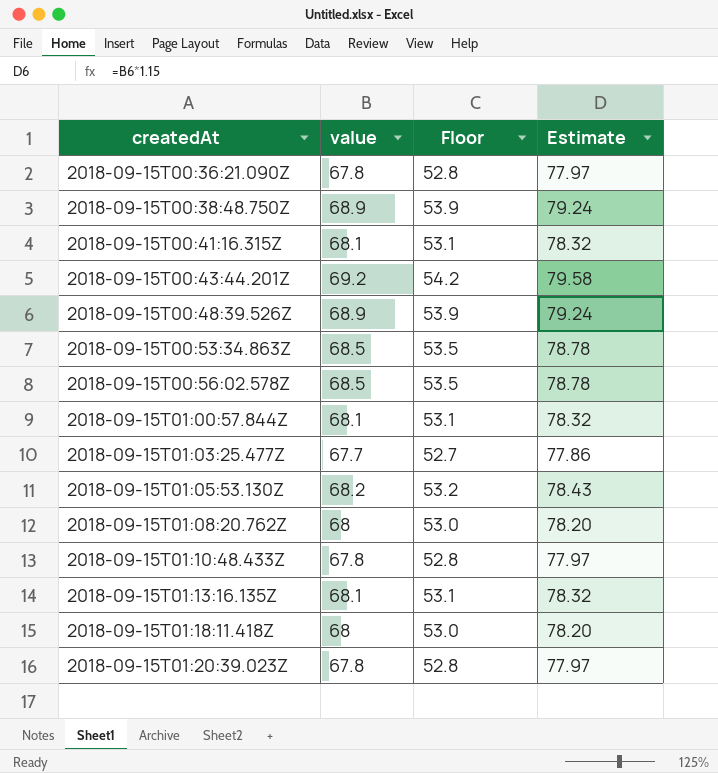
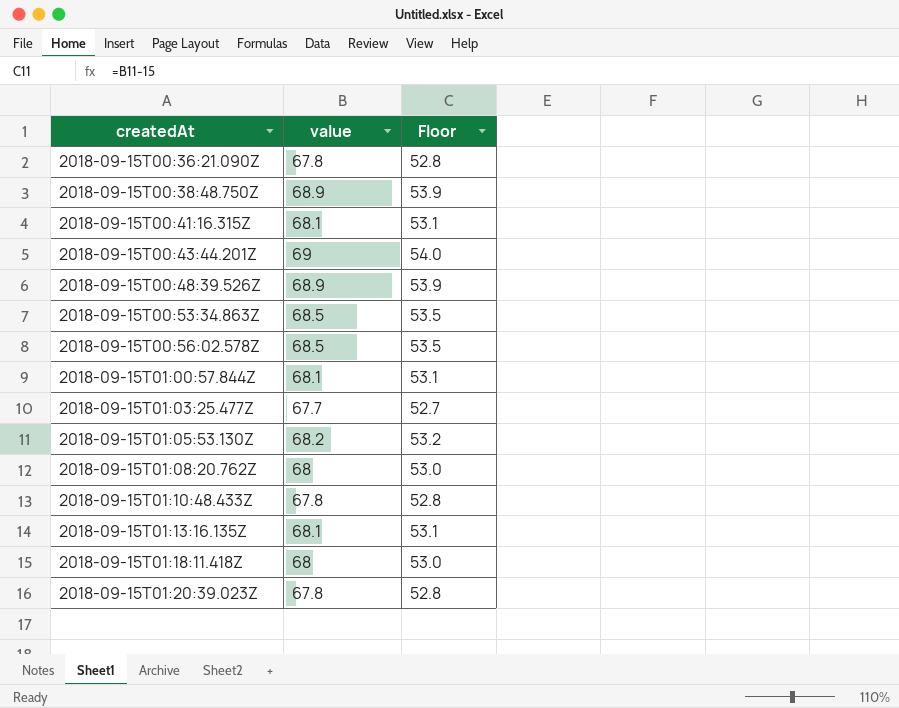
column Estimate | formula: [value] * 1.15 -> none
2018-09-15T00:43:44.201Z | value: 69.2 -> 69
2018-09-15T00:43:44.201Z | Floor: 54.2 -> 54.0

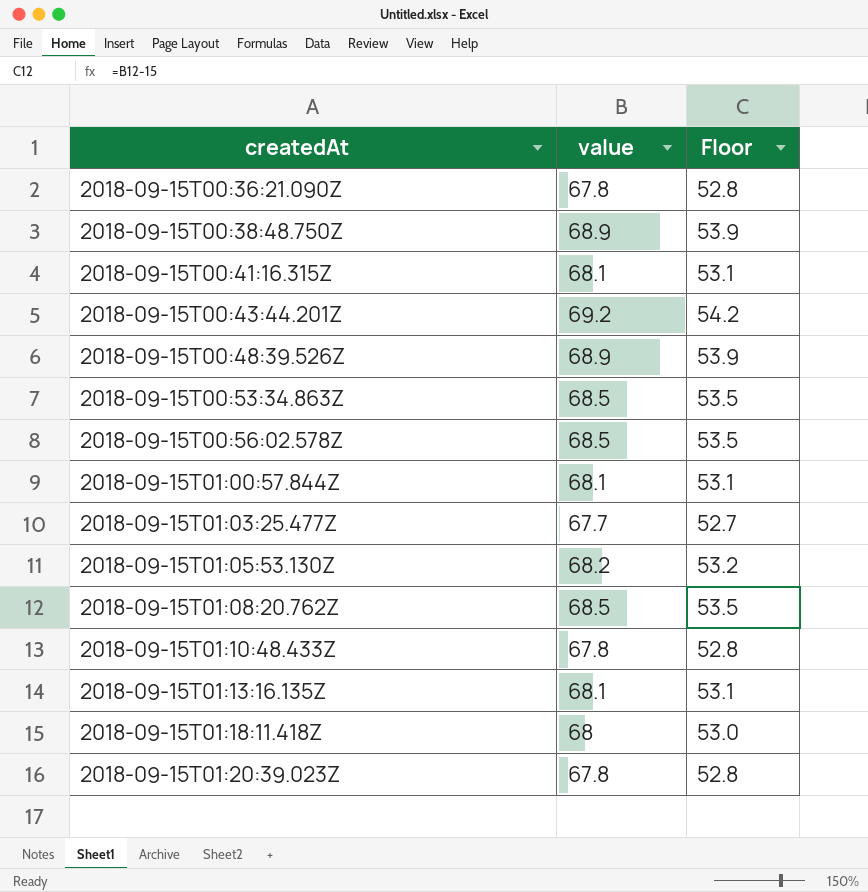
2018-09-15T00:43:44.201Z | value: 69 -> 69.2
2018-09-15T00:43:44.201Z | Floor: 54.0 -> 54.2
2018-09-15T01:08:20.762Z | value: 68 -> 68.5
2018-09-15T01:08:20.762Z | Floor: 53.0 -> 53.5

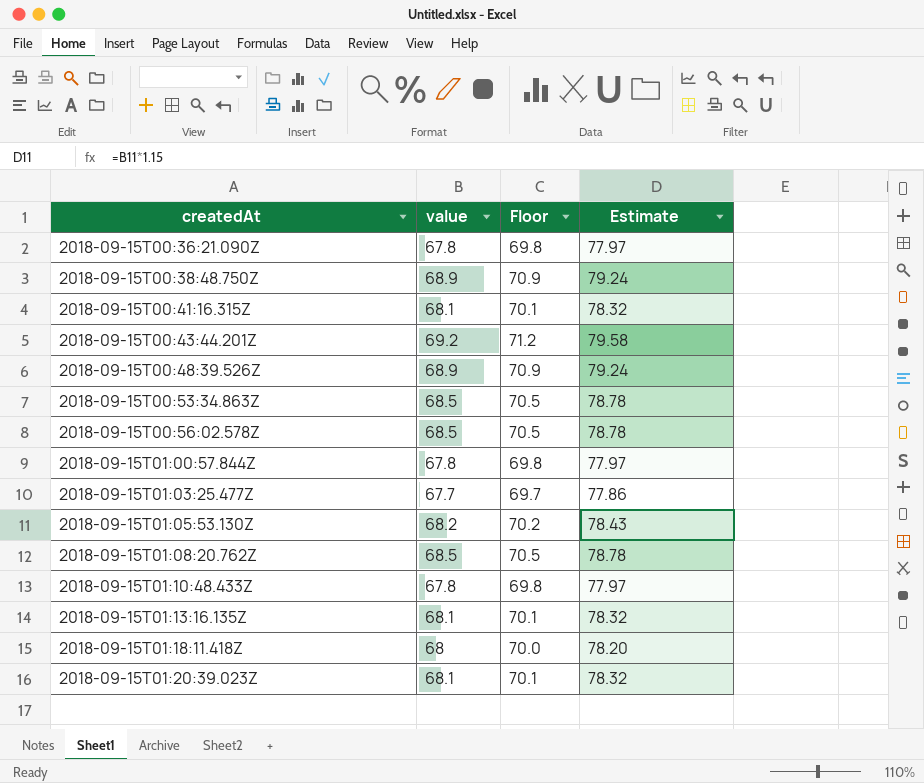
column Floor | formula: [value] - 15 -> [value] + 2
column Estimate | formula: none -> [value] * 1.15
2018-09-15T01:00:57.844Z | value: 68.1 -> 67.8
2018-09-15T01:20:39.023Z | value: 67.8 -> 68.1

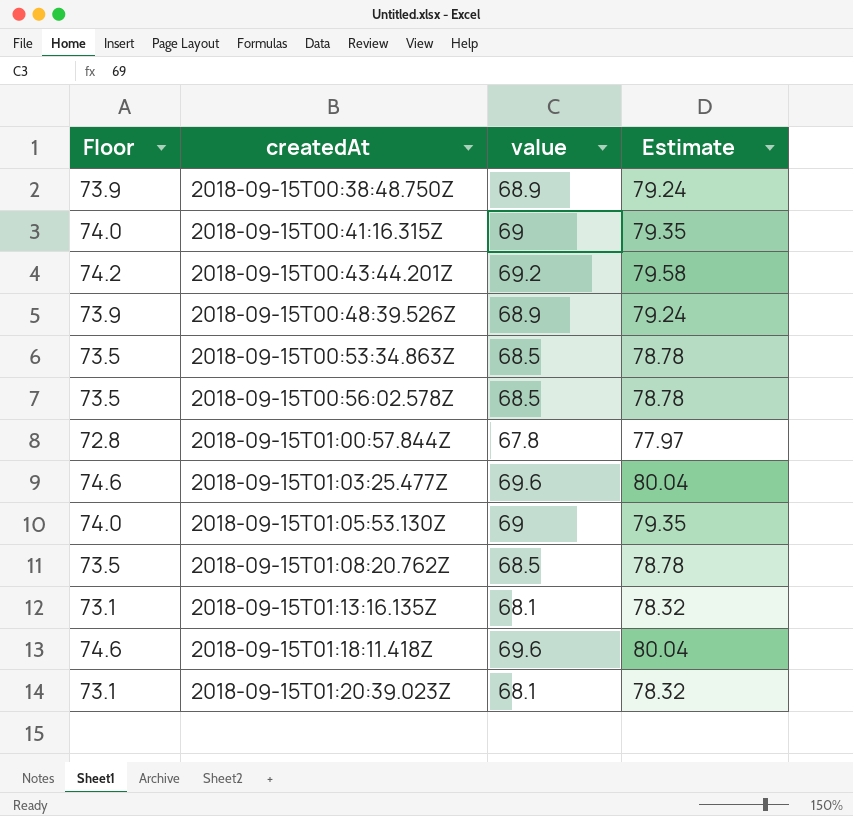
column Floor | formula: [value] + 2 -> [value] + 5
column Floor | position: 3 -> 1
row 2018-09-15T00:36:21.090Z: 67.8 | 69.8 | 77.97 -> none
row 2018-09-15T01:10:48.433Z: 67.8 | 69.8 | 77.97 -> none
2018-09-15T00:41:16.315Z | value: 68.1 -> 69
2018-09-15T00:41:16.315Z | Estimate: 78.32 -> 79.35
2018-09-15T01:03:25.477Z | value: 67.7 -> 69.6
2018-09-15T01:03:25.477Z | Estimate: 77.86 -> 80.04
2018-09-15T01:05:53.130Z | value: 68.2 -> 69
2018-09-15T01:05:53.130Z | Estimate: 78.43 -> 79.35
2018-09-15T01:18:11.418Z | value: 68 -> 69.6
2018-09-15T01:18:11.418Z | Estimate: 78.20 -> 80.04

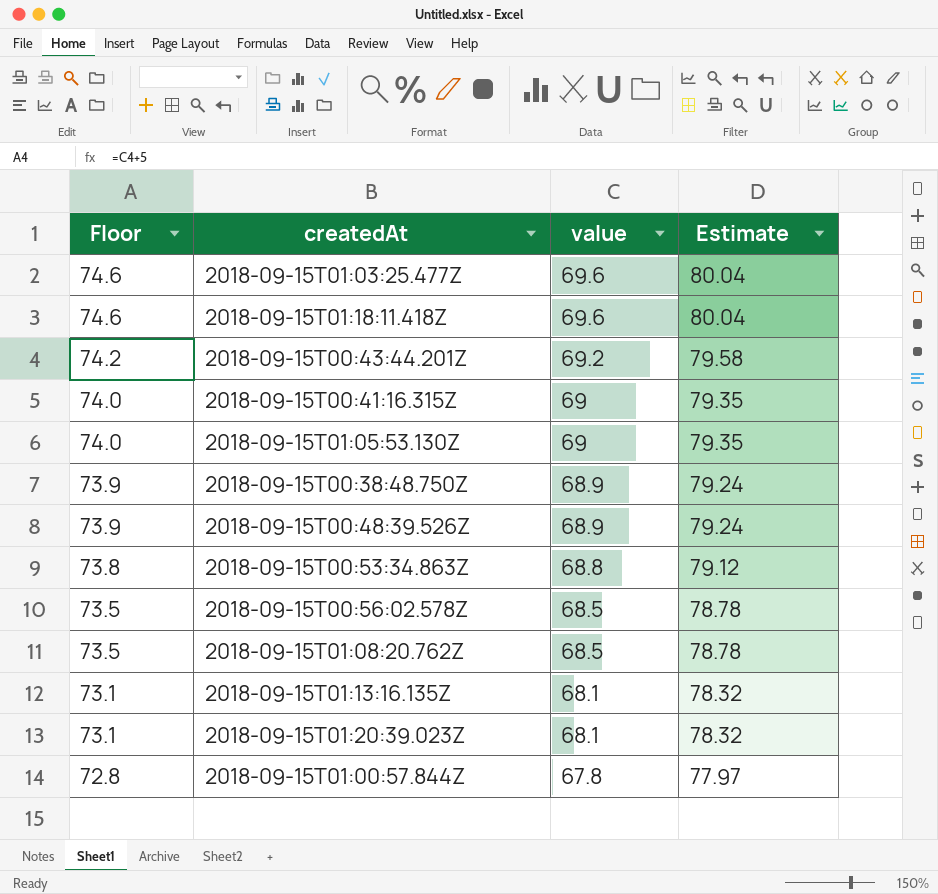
row order: createdAt ascending -> Floor descending
2018-09-15T00:53:34.863Z | Floor: 73.5 -> 73.8
2018-09-15T00:53:34.863Z | value: 68.5 -> 68.8
2018-09-15T00:53:34.863Z | Estimate: 78.78 -> 79.12

